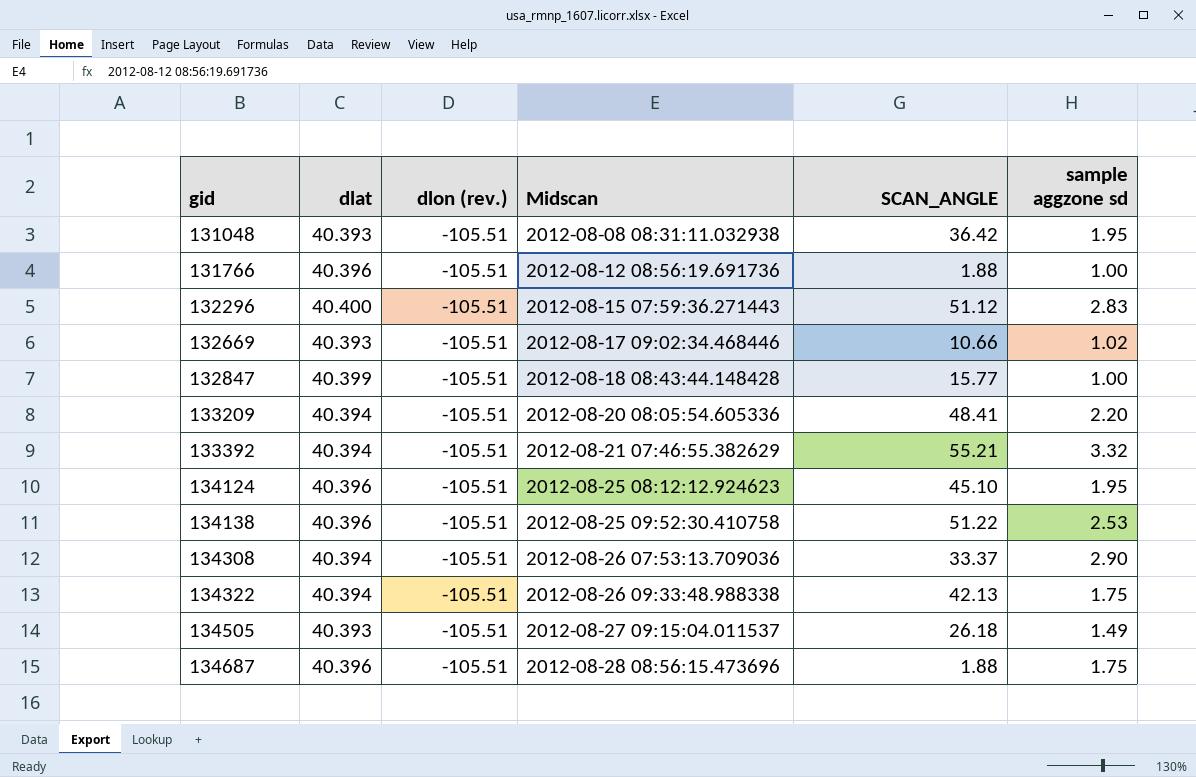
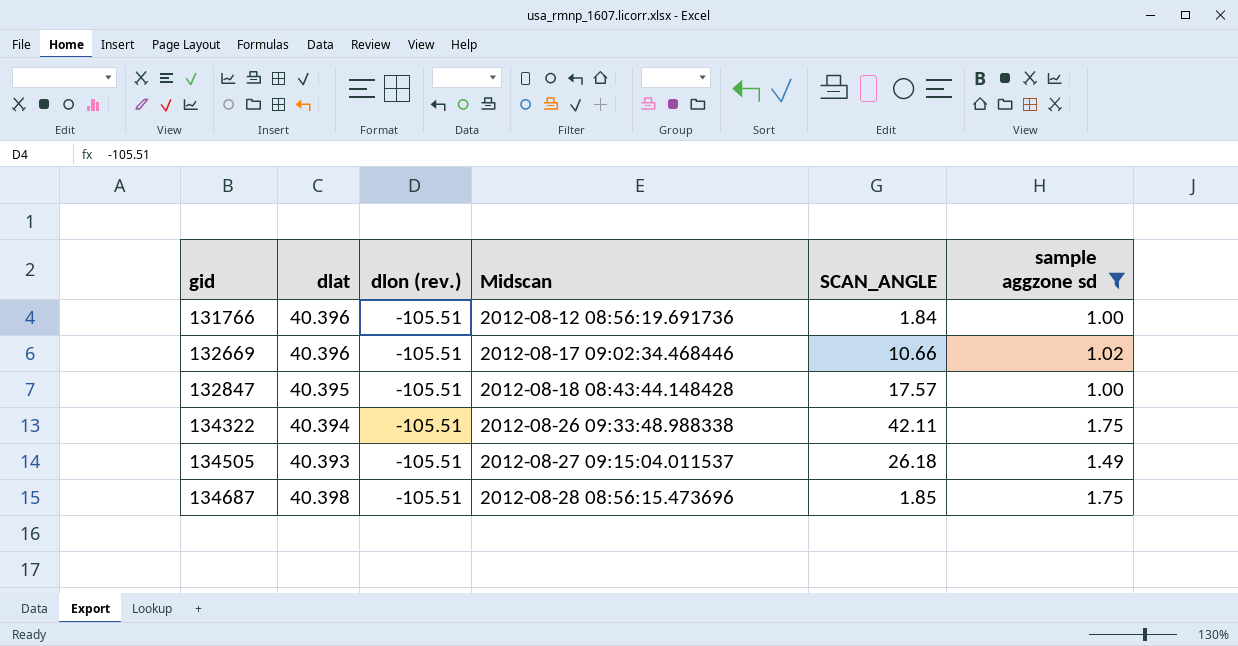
filter: none -> sample aggzone sd <= 1.75
131766 | SCAN_ANGLE: 1.88 -> 1.84
132669 | dlat: 40.393 -> 40.396
132847 | dlat: 40.399 -> 40.395
132847 | SCAN_ANGLE: 15.77 -> 17.57
134322 | SCAN_ANGLE: 42.13 -> 42.11
134687 | dlat: 40.396 -> 40.398
134687 | SCAN_ANGLE: 1.88 -> 1.85

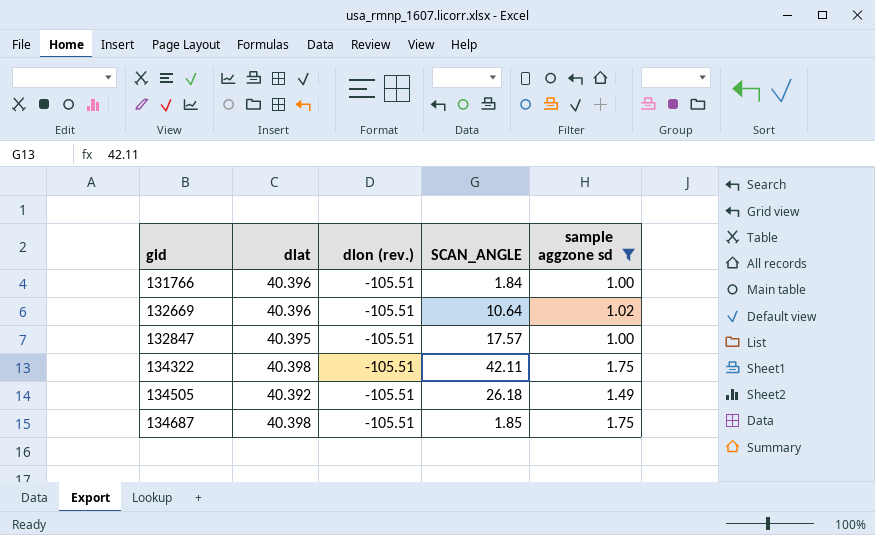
column Midscan | position: 4 -> none
132669 | SCAN_ANGLE: 10.66 -> 10.64
134322 | dlat: 40.394 -> 40.398
134505 | dlat: 40.393 -> 40.392

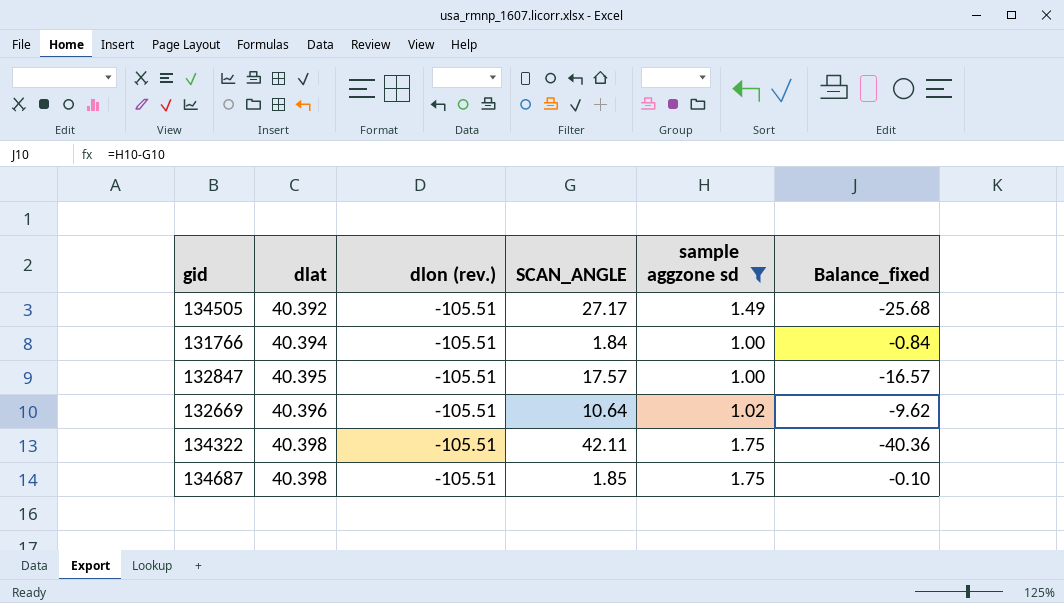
row order: gid ascending -> dlat ascending
column Balance_fixed | formula: none -> [sample aggzone sd] - [SCAN_ANGLE]
134505 | SCAN_ANGLE: 26.18 -> 27.17
131766 | dlat: 40.396 -> 40.394

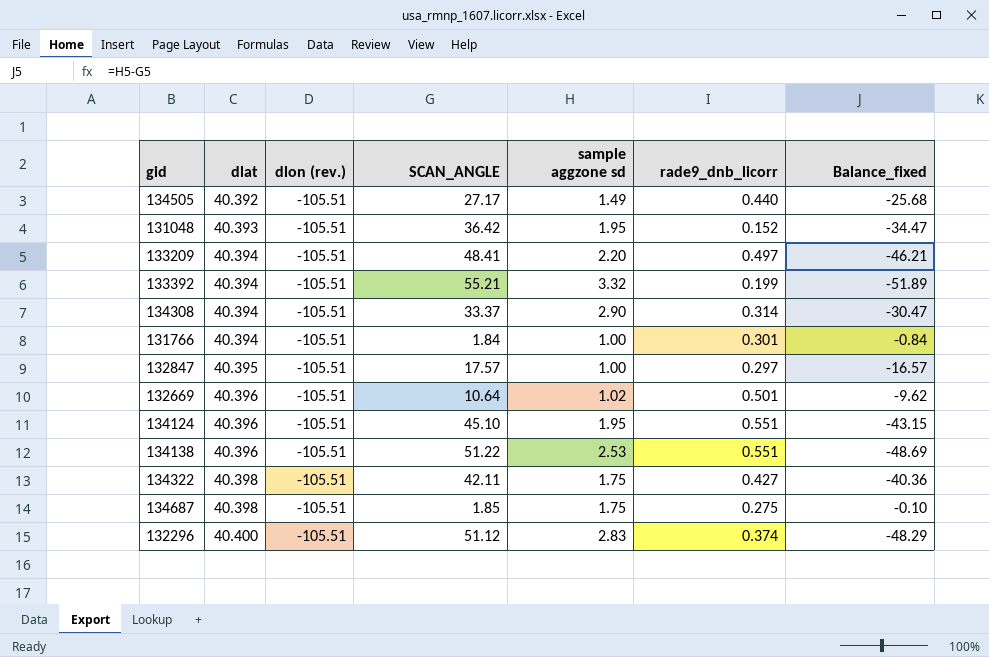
filter: sample aggzone sd <= 1.75 -> none
column rade9_dnb_licorr | position: none -> 6

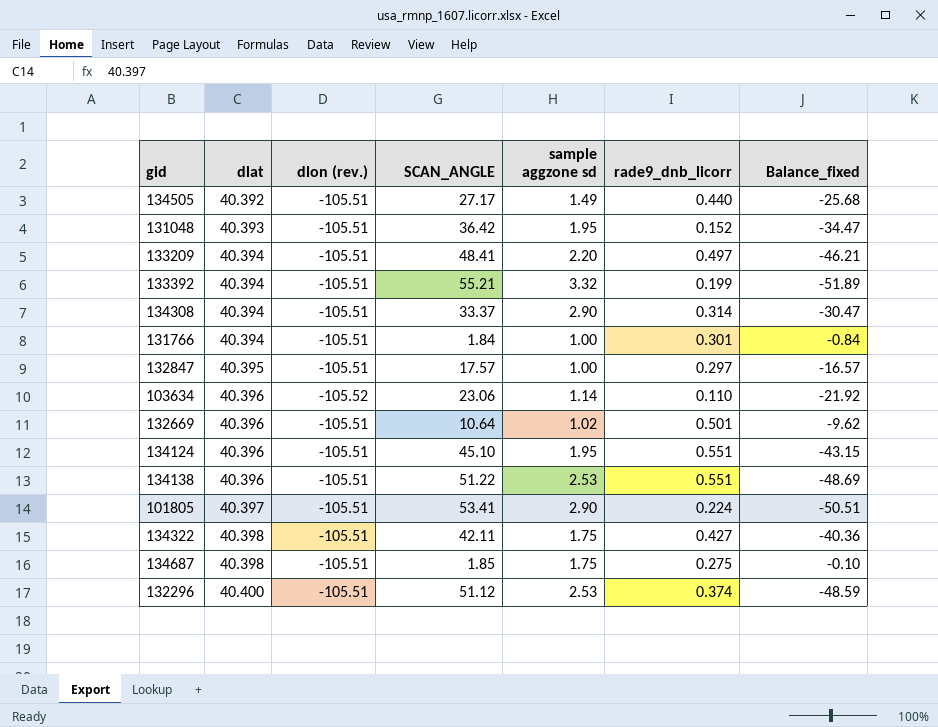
row 103634: none -> 40.396 | -105.52 | 23.06 | 1.14 | 0.110 | -21.92
row 101805: none -> 40.397 | -105.51 | 53.41 | 2.90 | 0.224 | -50.51
132296 | sample aggzone sd: 2.83 -> 2.53
132296 | Balance_fixed: -48.29 -> -48.59

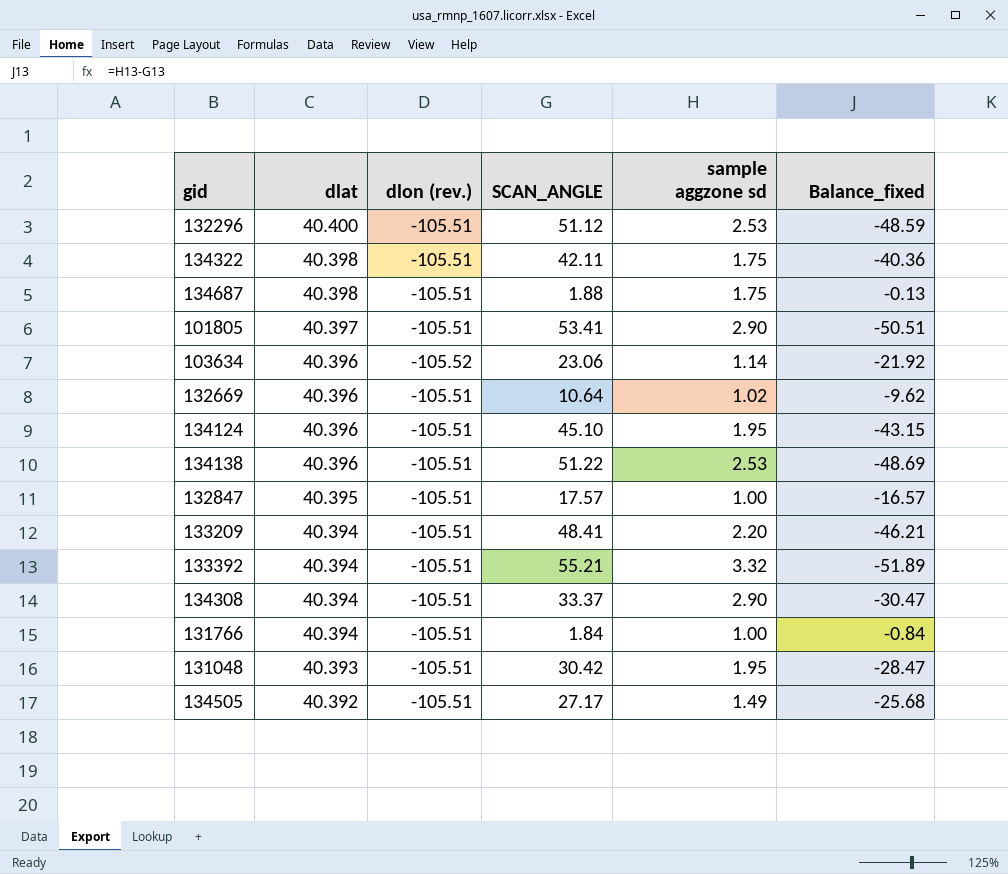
row order: dlat ascending -> dlat descending
column rade9_dnb_licorr | position: 6 -> none
134687 | SCAN_ANGLE: 1.85 -> 1.88
134687 | Balance_fixed: -0.10 -> -0.13
131048 | SCAN_ANGLE: 36.42 -> 30.42
131048 | Balance_fixed: -34.47 -> -28.47

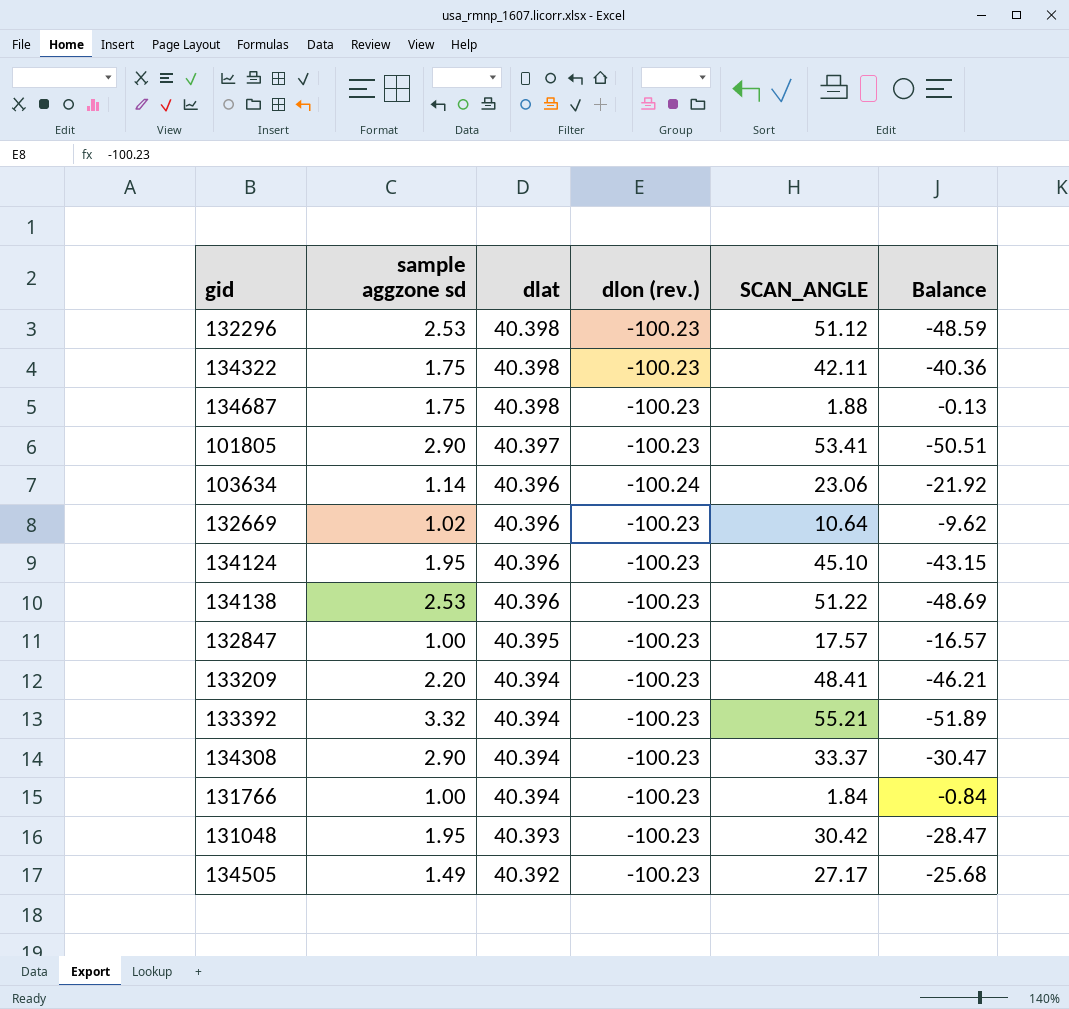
column sample aggzone sd | position: 5 -> 2
column name: Balance_fixed -> Balance
132296 | dlat: 40.400 -> 40.398
132296 | dlon (rev.): -105.51 -> -100.23
134322 | dlon (rev.): -105.51 -> -100.23
134687 | dlon (rev.): -105.51 -> -100.23
101805 | dlon (rev.): -105.51 -> -100.23
103634 | dlon (rev.): -105.52 -> -100.24
132669 | dlon (rev.): -105.51 -> -100.23
134124 | dlon (rev.): -105.51 -> -100.23
134138 | dlon (rev.): -105.51 -> -100.23
132847 | dlon (rev.): -105.51 -> -100.23
133209 | dlon (rev.): -105.51 -> -100.23
133392 | dlon (rev.): -105.51 -> -100.23
134308 | dlon (rev.): -105.51 -> -100.23
131766 | dlon (rev.): -105.51 -> -100.23
131048 | dlon (rev.): -105.51 -> -100.23
134505 | dlon (rev.): -105.51 -> -100.23

